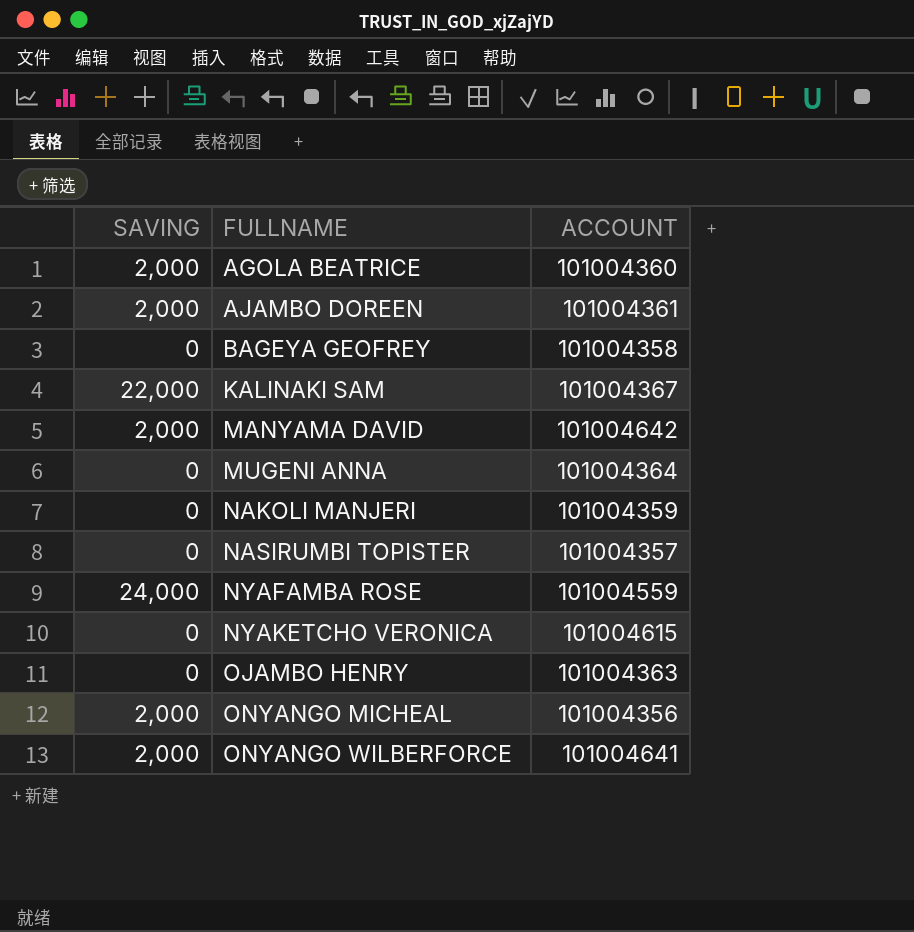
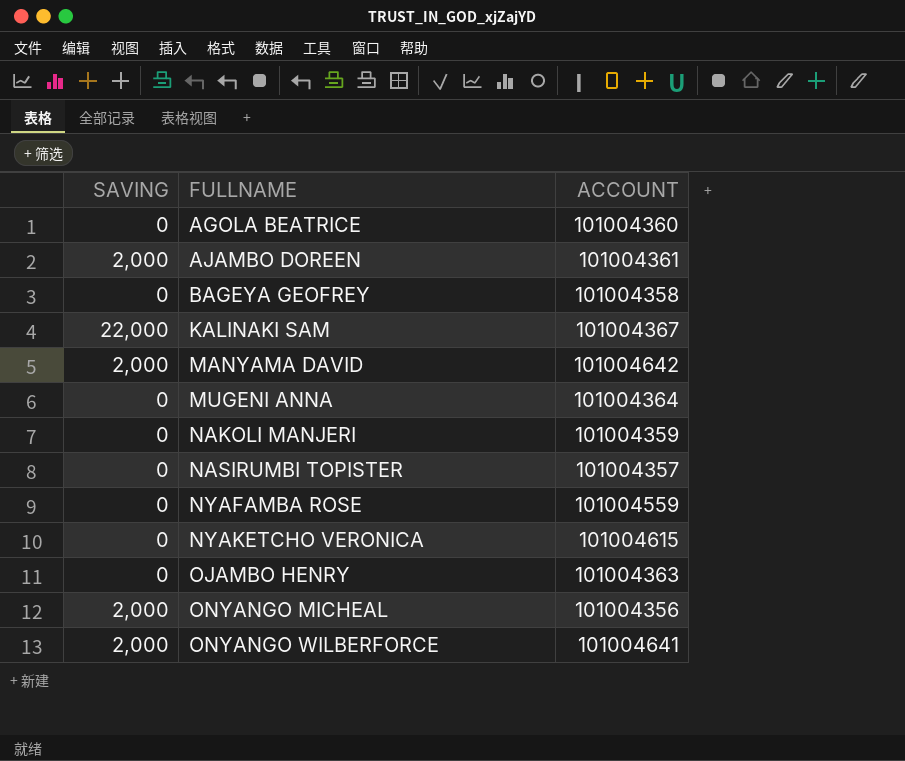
AGOLA BEATRICE | SAVING: 2,000 -> 0
NYAFAMBA ROSE | SAVING: 24,000 -> 0

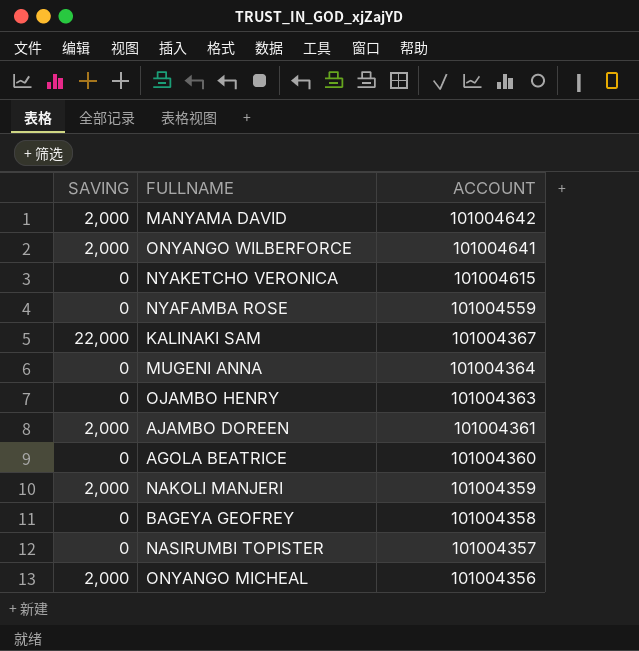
row order: FULLNAME ascending -> ACCOUNT descending
NAKOLI MANJERI | SAVING: 0 -> 2,000

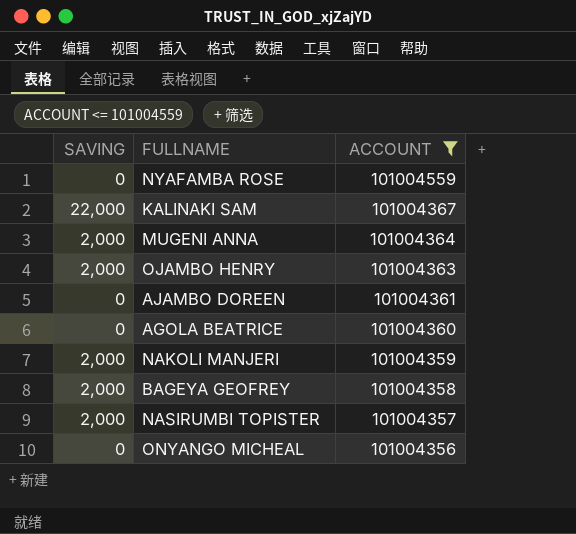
filter: none -> ACCOUNT <= 101004559
MUGENI ANNA | SAVING: 0 -> 2,000
OJAMBO HENRY | SAVING: 0 -> 2,000
AJAMBO DOREEN | SAVING: 2,000 -> 0
BAGEYA GEOFREY | SAVING: 0 -> 2,000
NASIRUMBI TOPISTER | SAVING: 0 -> 2,000
ONYANGO MICHEAL | SAVING: 2,000 -> 0

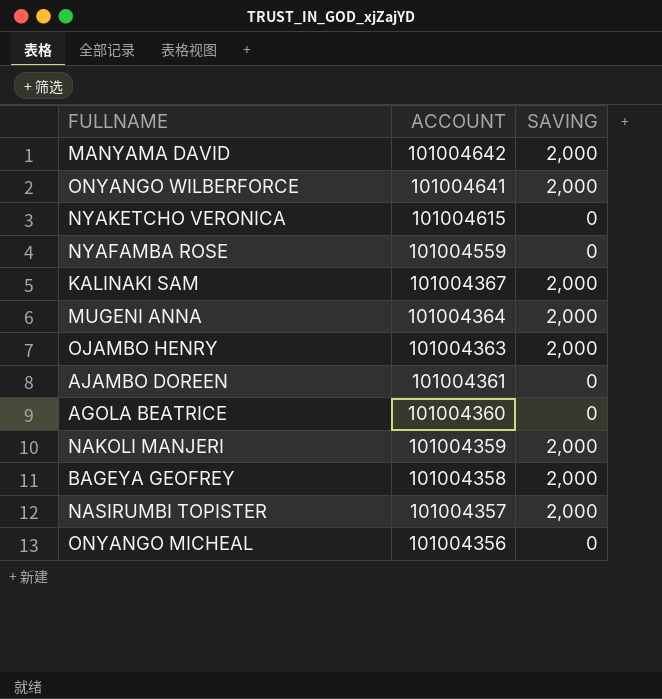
filter: ACCOUNT <= 101004559 -> none
column SAVING | position: 1 -> 3
KALINAKI SAM | SAVING: 22,000 -> 2,000

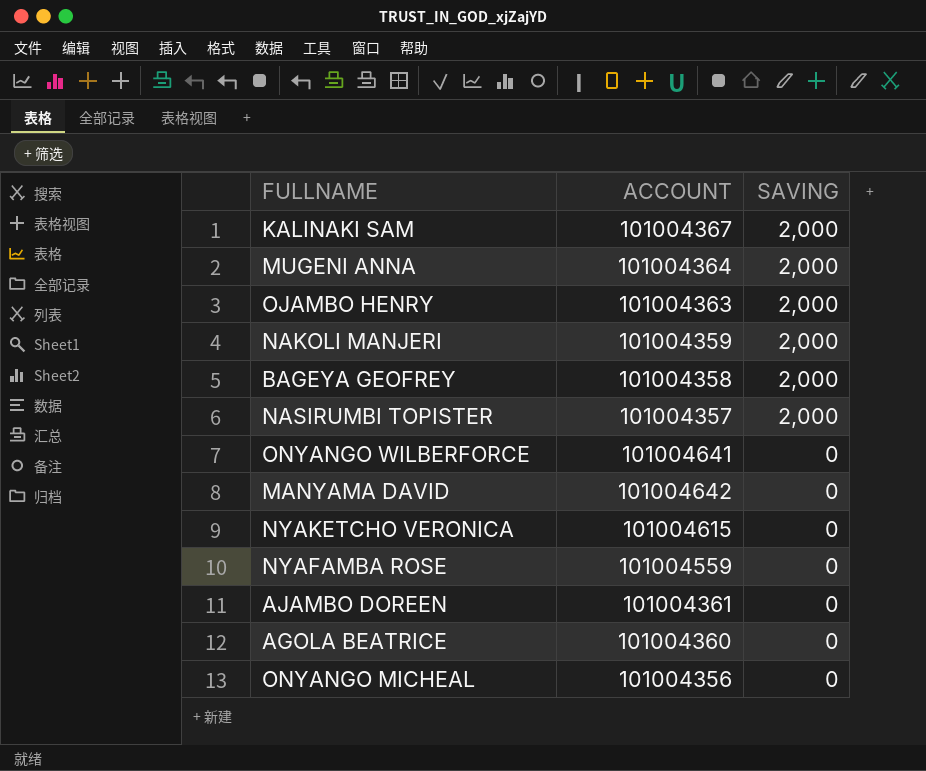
row order: ACCOUNT descending -> SAVING descending
ONYANGO WILBERFORCE | SAVING: 2,000 -> 0
MANYAMA DAVID | SAVING: 2,000 -> 0

